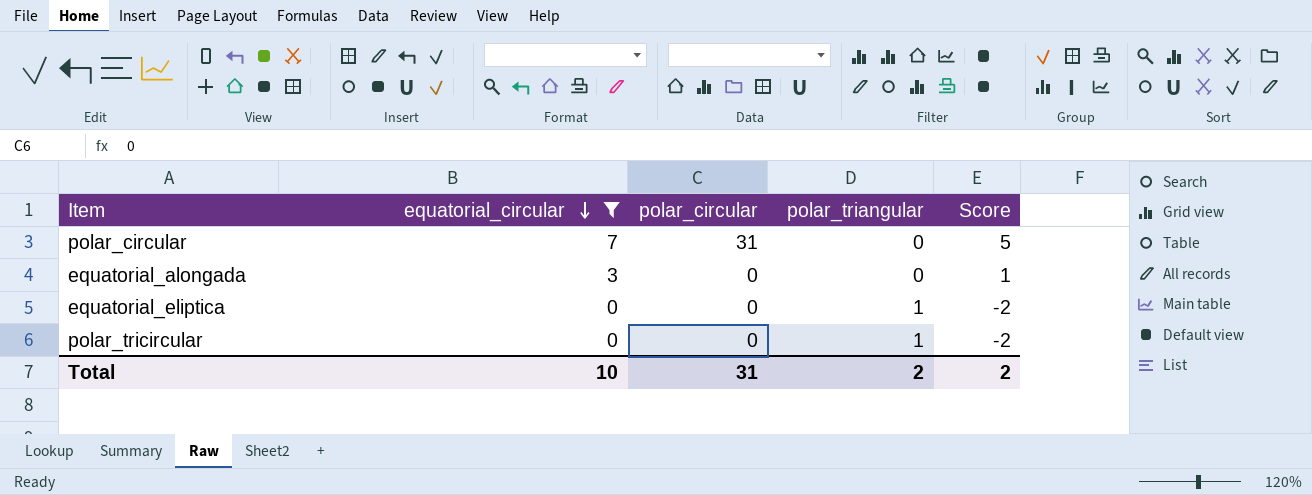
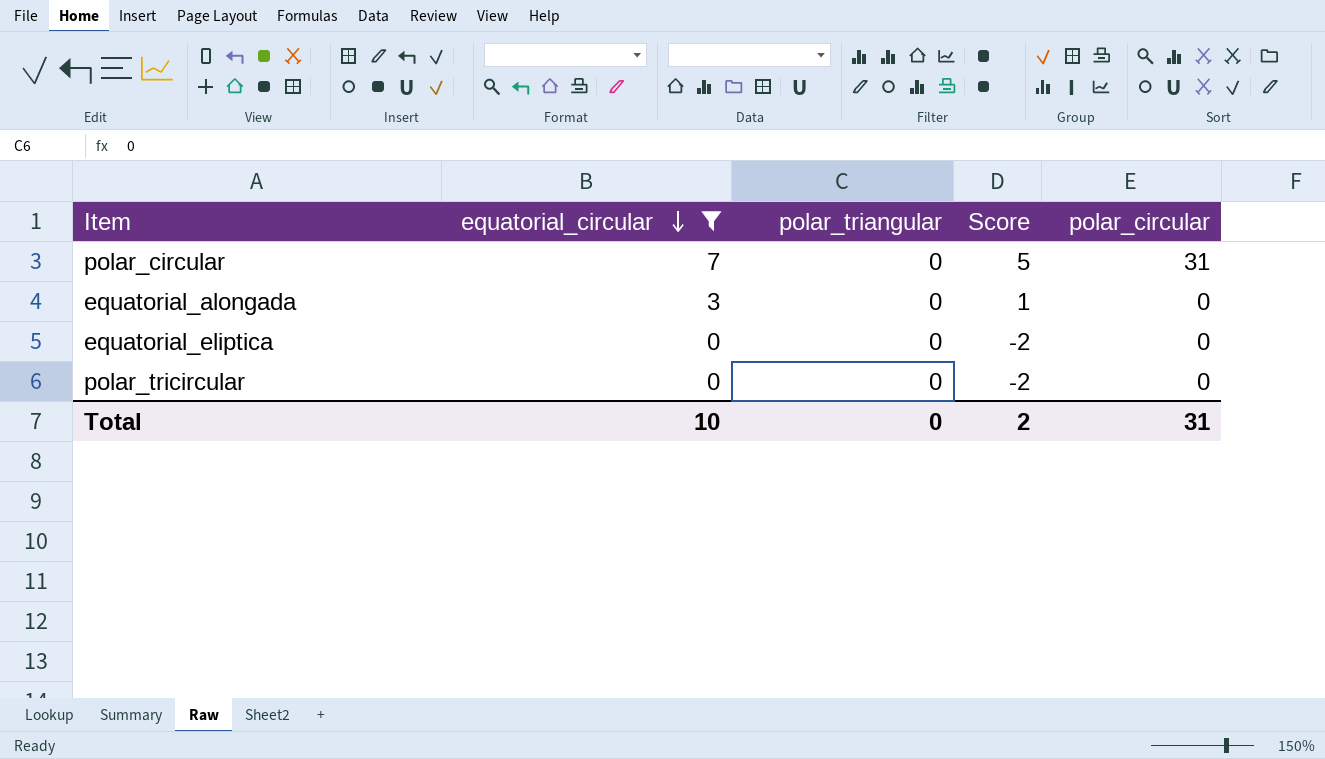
column polar_circular | position: 3 -> 5
equatorial_eliptica | polar_triangular: 1 -> 0
polar_tricircular | polar_triangular: 1 -> 0
Total | polar_triangular: 2 -> 0

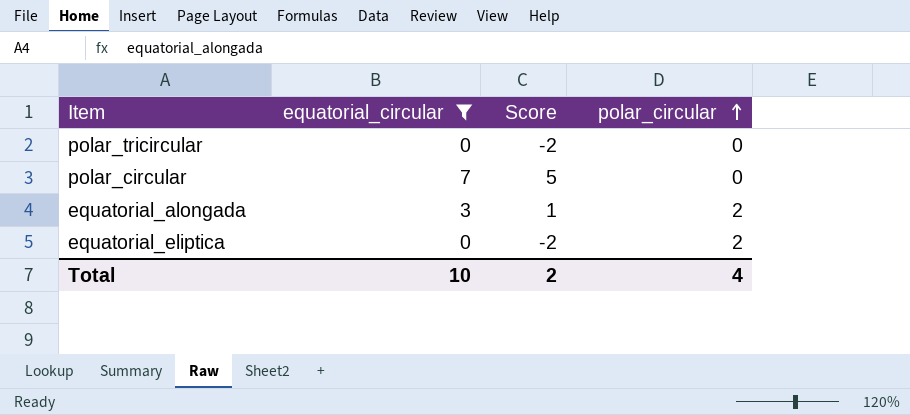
row order: equatorial_circular descending -> polar_circular ascending
column polar_triangular | position: 3 -> none
polar_circular | polar_circular: 31 -> 0
equatorial_alongada | polar_circular: 0 -> 2
equatorial_eliptica | polar_circular: 0 -> 2
Total | polar_circular: 31 -> 4

